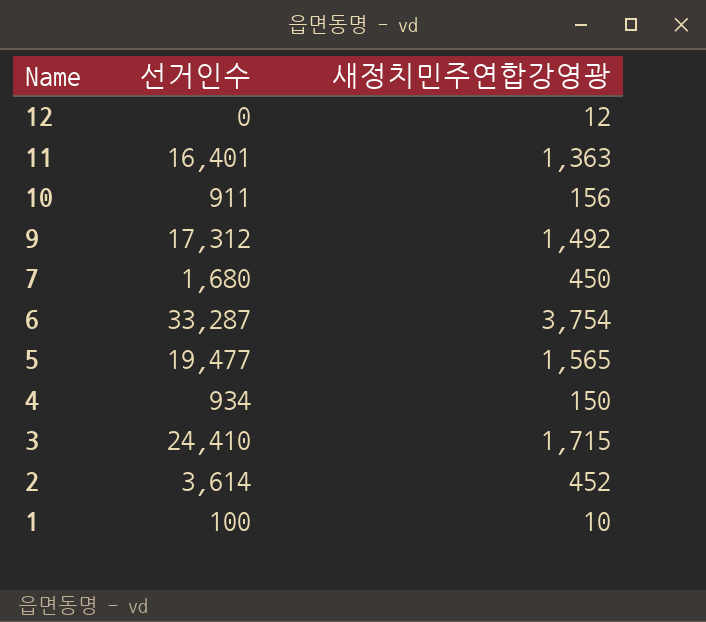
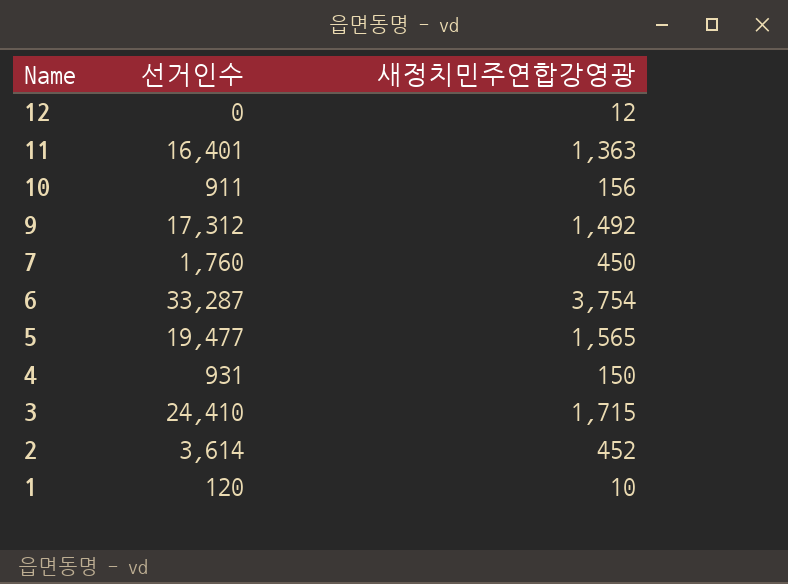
7 | 선거인수: 1,680 -> 1,760
4 | 선거인수: 934 -> 931
1 | 선거인수: 100 -> 120

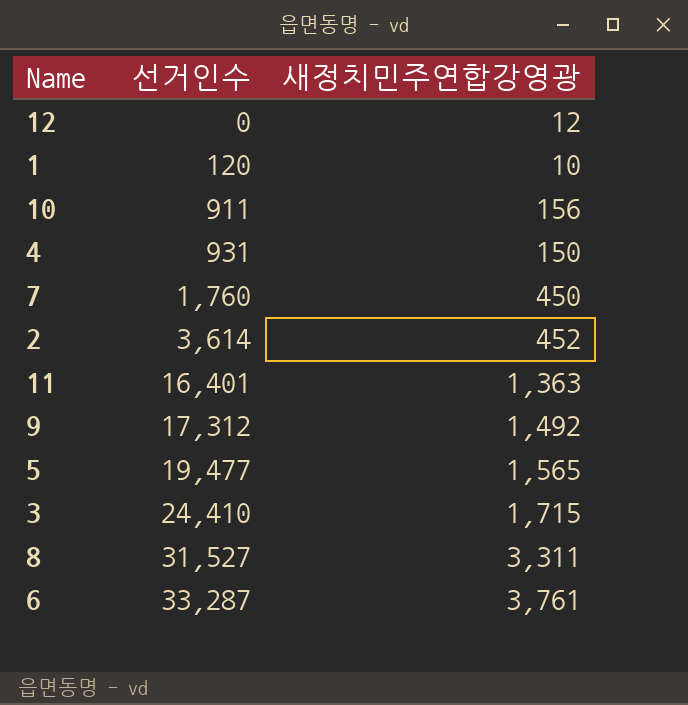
row order: Name descending -> 선거인수 ascending
row 8: none -> 31,527 | 3,311
6 | 새정치민주연합강영광: 3,754 -> 3,761

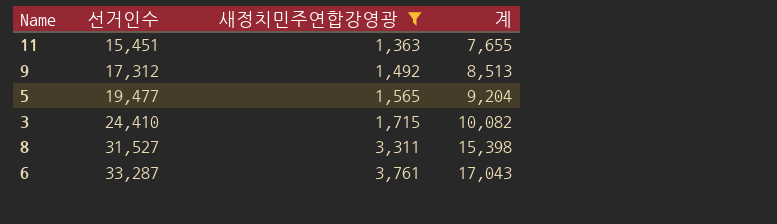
filter: none -> 새정치민주연합강영광 >= 1,363
column 계 | position: none -> 4
11 | 선거인수: 16,401 -> 15,451

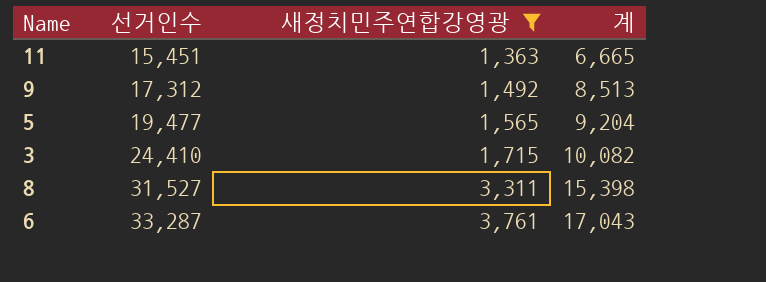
11 | 계: 7,655 -> 6,665

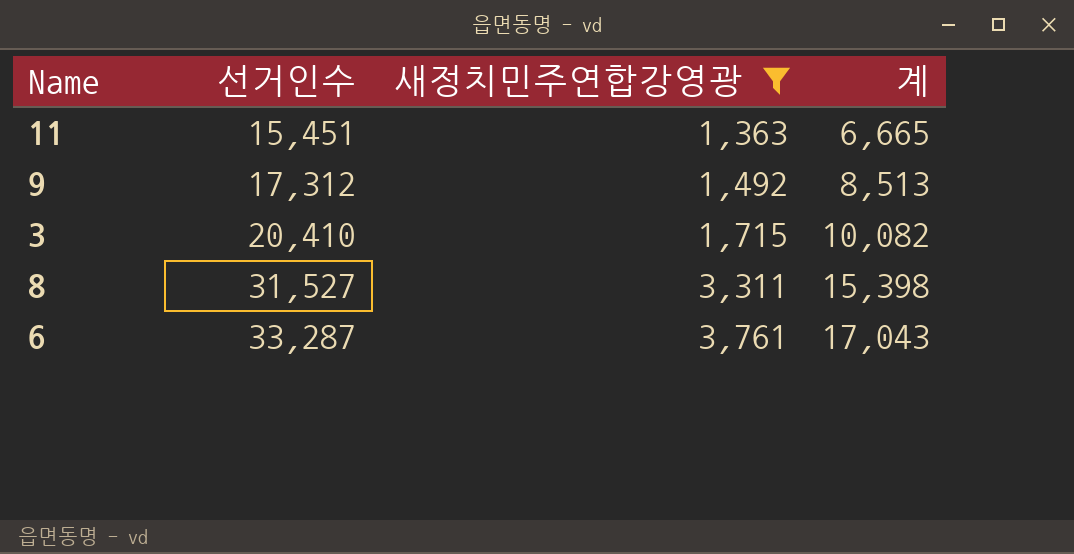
row 5: 19,477 | 1,565 | 9,204 -> none
3 | 선거인수: 24,410 -> 20,410

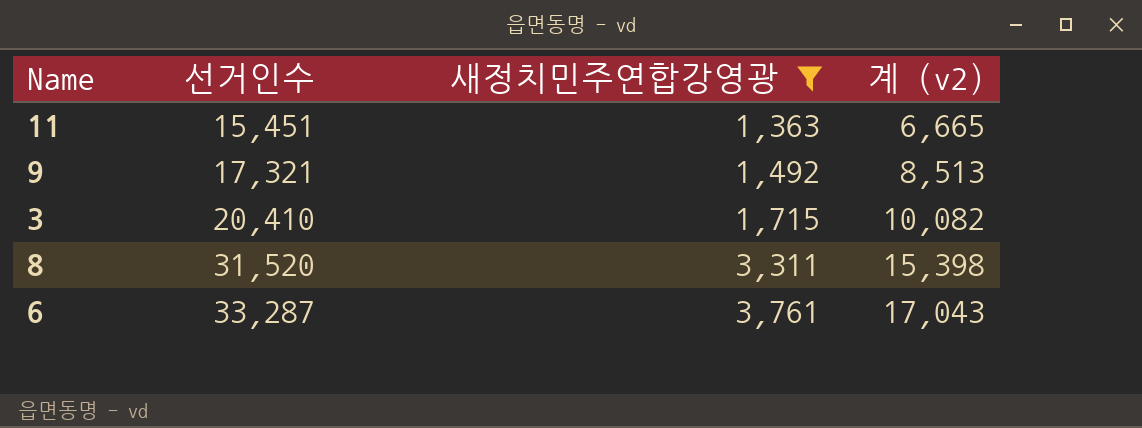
column name: 계 -> 계 (v2)
9 | 선거인수: 17,312 -> 17,321
8 | 선거인수: 31,527 -> 31,520

